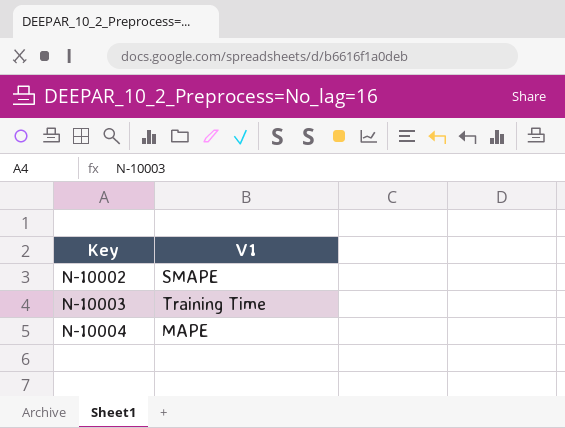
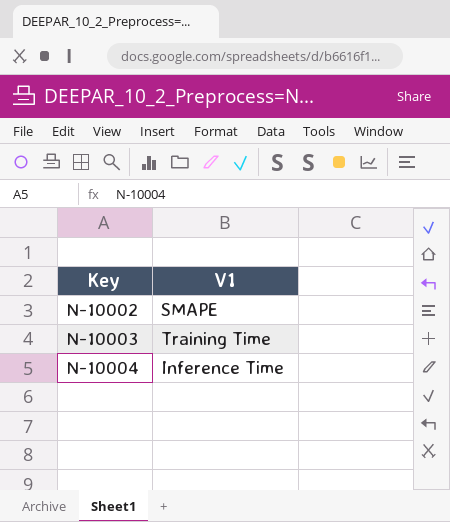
N-10004 | V1: MAPE -> Inference Time

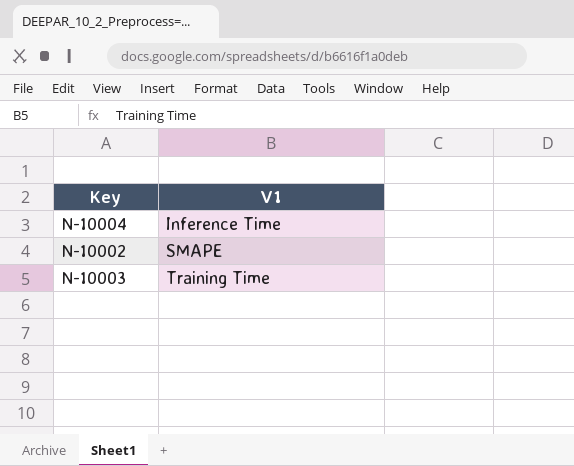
row order: Key ascending -> V1 ascending

